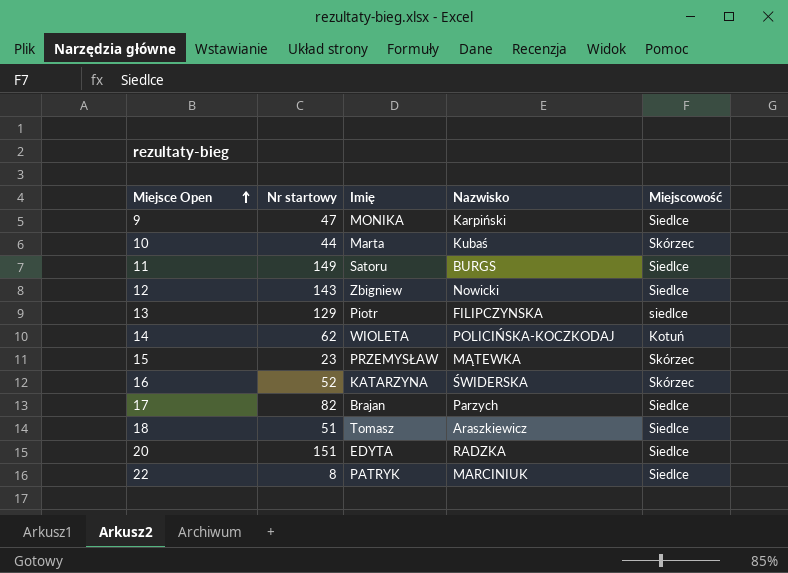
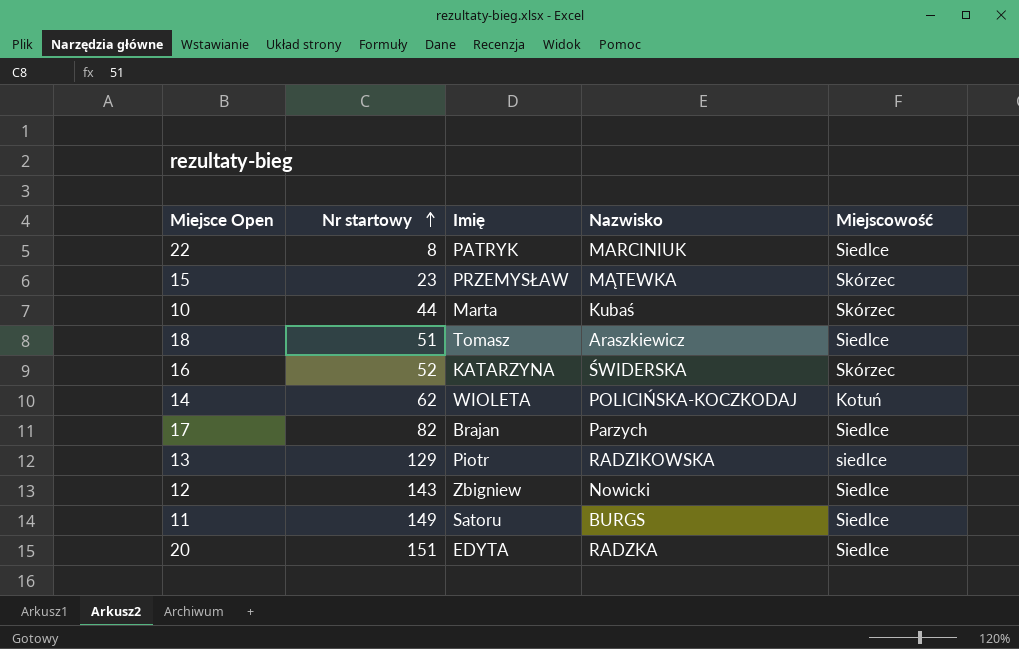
row order: Miejsce Open ascending -> Nr startowy ascending
row 9: 47 | MONIKA | Karpiński | Siedlce -> none
13 | Nazwisko: FILIPCZYNSKA -> RADZIKOWSKA

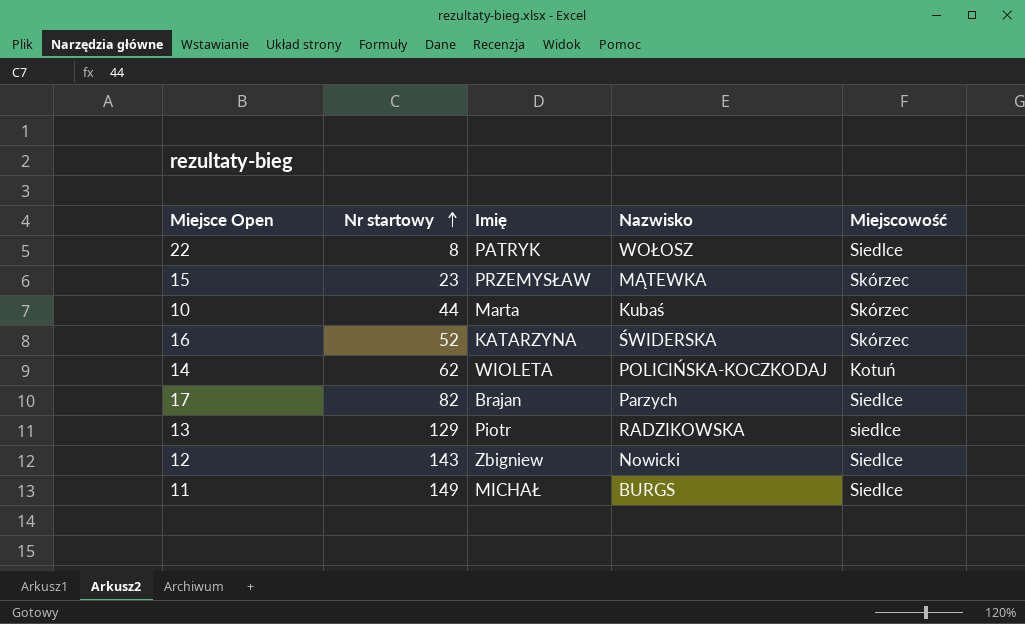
row 18: 51 | Tomasz | Araszkiewicz | Siedlce -> none
row 20: 151 | EDYTA | RADZKA | Siedlce -> none
22 | Nazwisko: MARCINIUK -> WOŁOSZ
11 | Imię: Satoru -> MICHAŁ

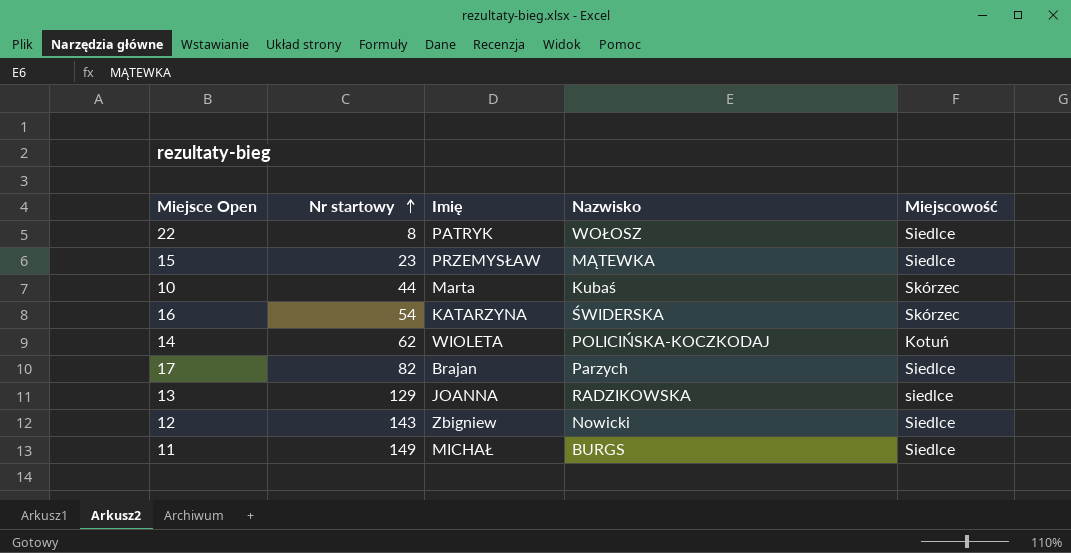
15 | Miejscowość: Skórzec -> Siedlce
16 | Nr startowy: 52 -> 54
13 | Imię: Piotr -> JOANNA

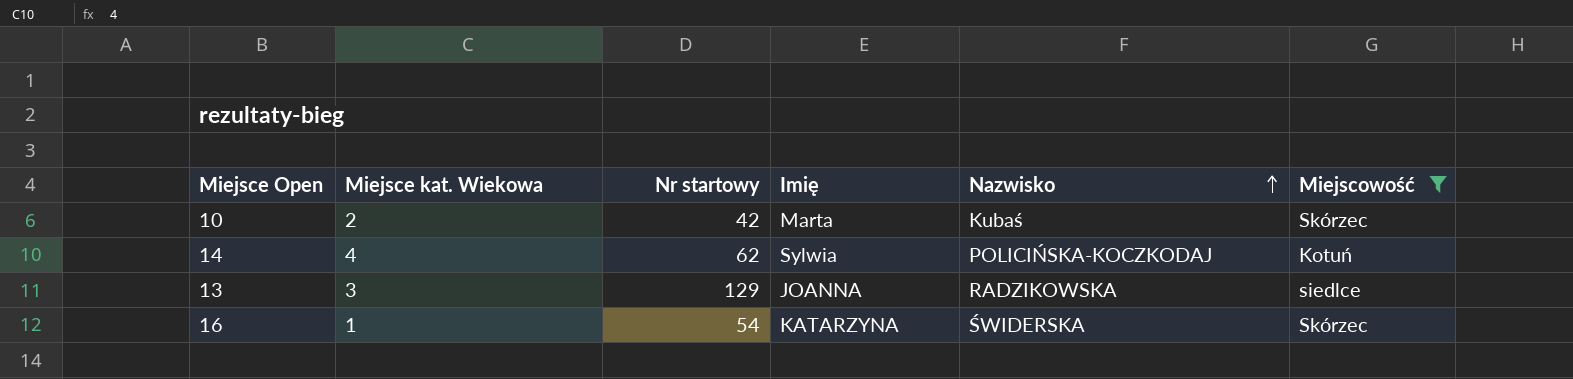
filter: none -> Miejscowość != Siedlce
row order: Nr startowy ascending -> Nazwisko ascending
column Miejsce kat. Wiekowa | position: none -> 2
10 | Nr startowy: 44 -> 42
14 | Imię: WIOLETA -> Sylwia

